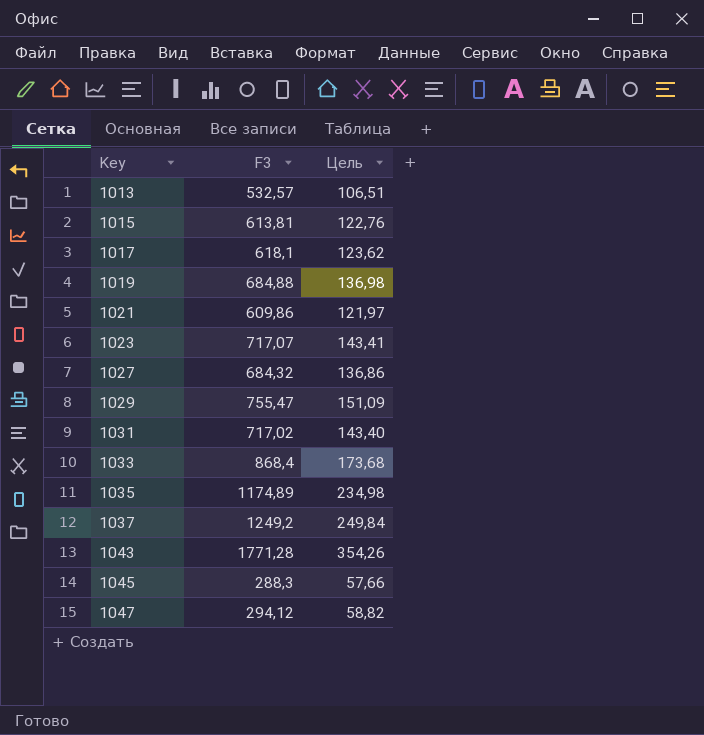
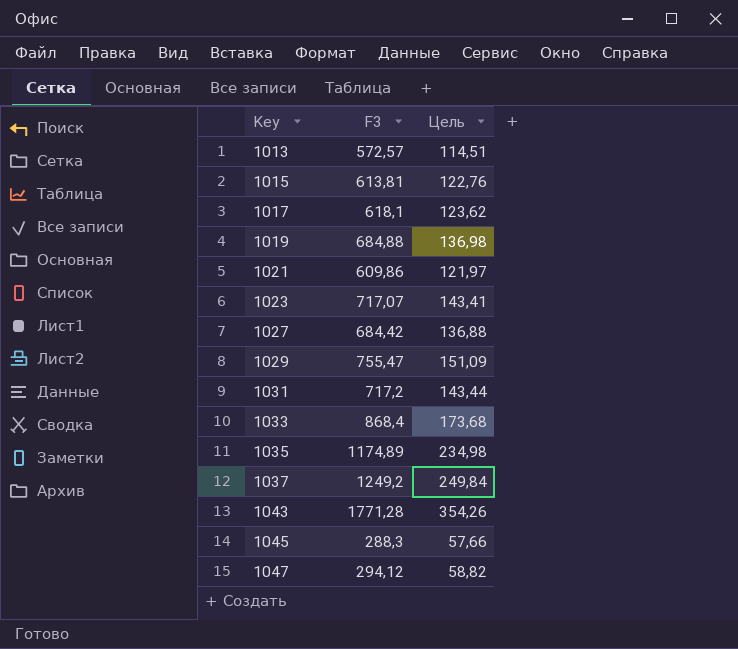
1013 | F3: 532,57 -> 572,57
1013 | Цель: 106,51 -> 114,51
1027 | F3: 684,32 -> 684,42
1027 | Цель: 136,86 -> 136,88
1031 | F3: 717,02 -> 717,2
1031 | Цель: 143,40 -> 143,44

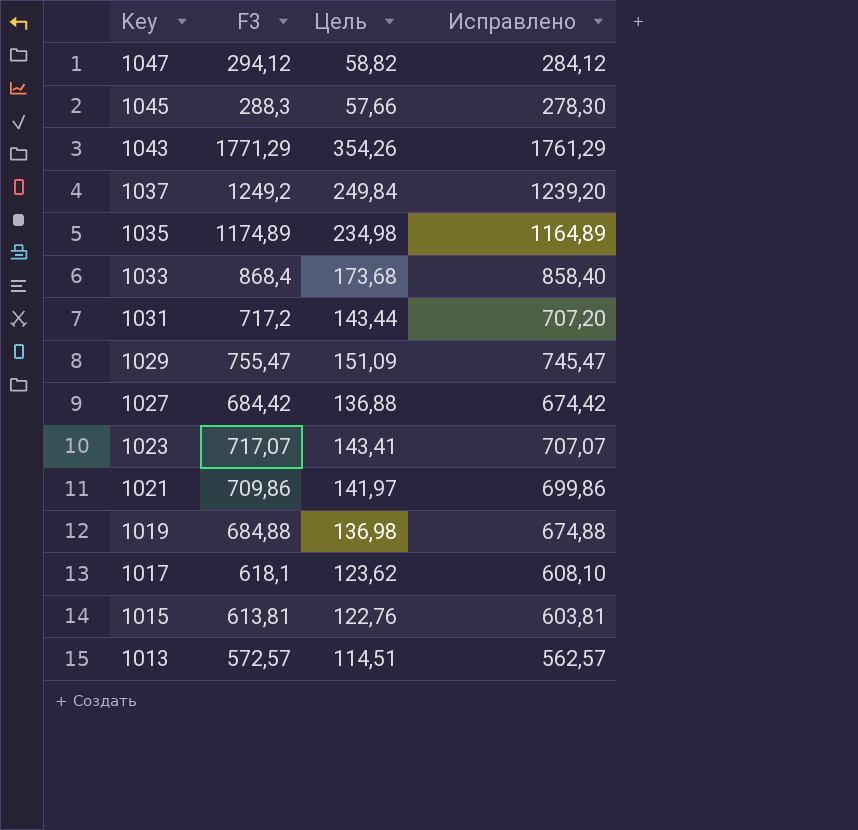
row order: Key ascending -> Key descending
column Исправлено | formula: none -> [F3] - 10
1043 | F3: 1771,28 -> 1771,29
1021 | F3: 609,86 -> 709,86
1021 | Цель: 121,97 -> 141,97

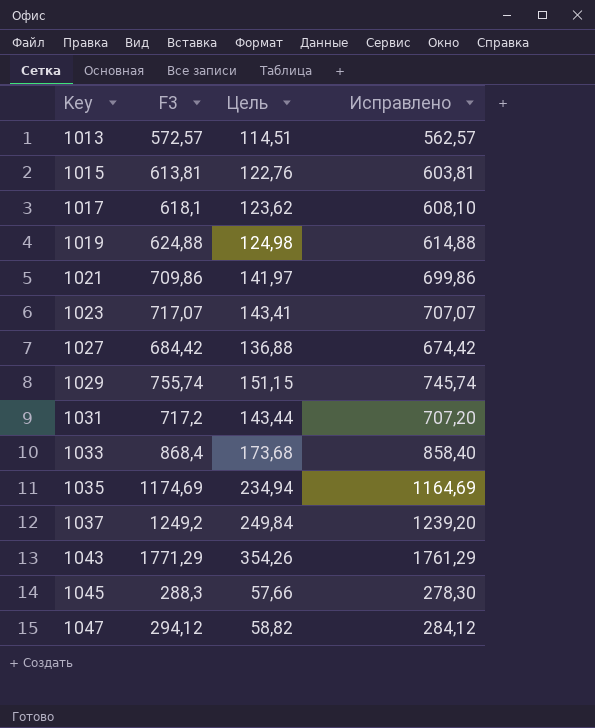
row order: Key descending -> Key ascending
1019 | F3: 684,88 -> 624,88
1019 | Цель: 136,98 -> 124,98
1019 | Исправлено: 674,88 -> 614,88
1029 | F3: 755,47 -> 755,74
1029 | Цель: 151,09 -> 151,15
1029 | Исправлено: 745,47 -> 745,74
1035 | F3: 1174,89 -> 1174,69
1035 | Цель: 234,98 -> 234,94
1035 | Исправлено: 1164,89 -> 1164,69

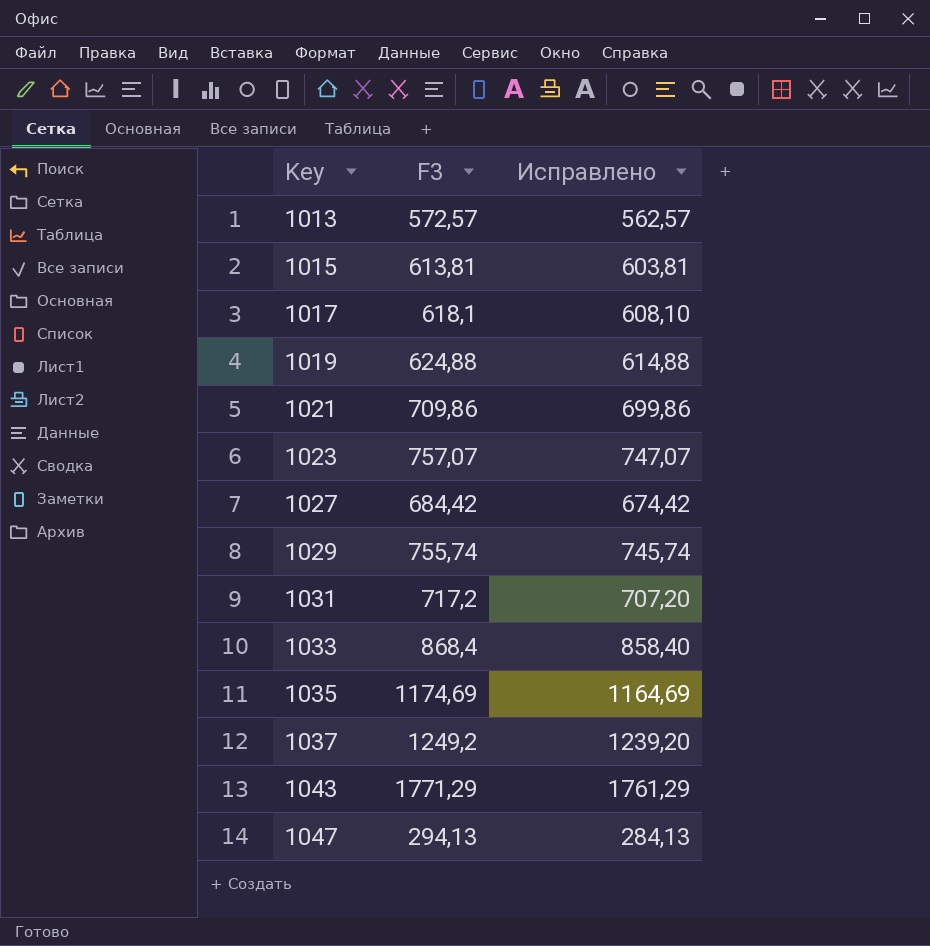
column Цель | formula: [F3] * 0,2 -> none
row 1045: 288,3 | 57,66 | 278,30 -> none
1023 | F3: 717,07 -> 757,07
1023 | Исправлено: 707,07 -> 747,07
1047 | F3: 294,12 -> 294,13
1047 | Исправлено: 284,12 -> 284,13

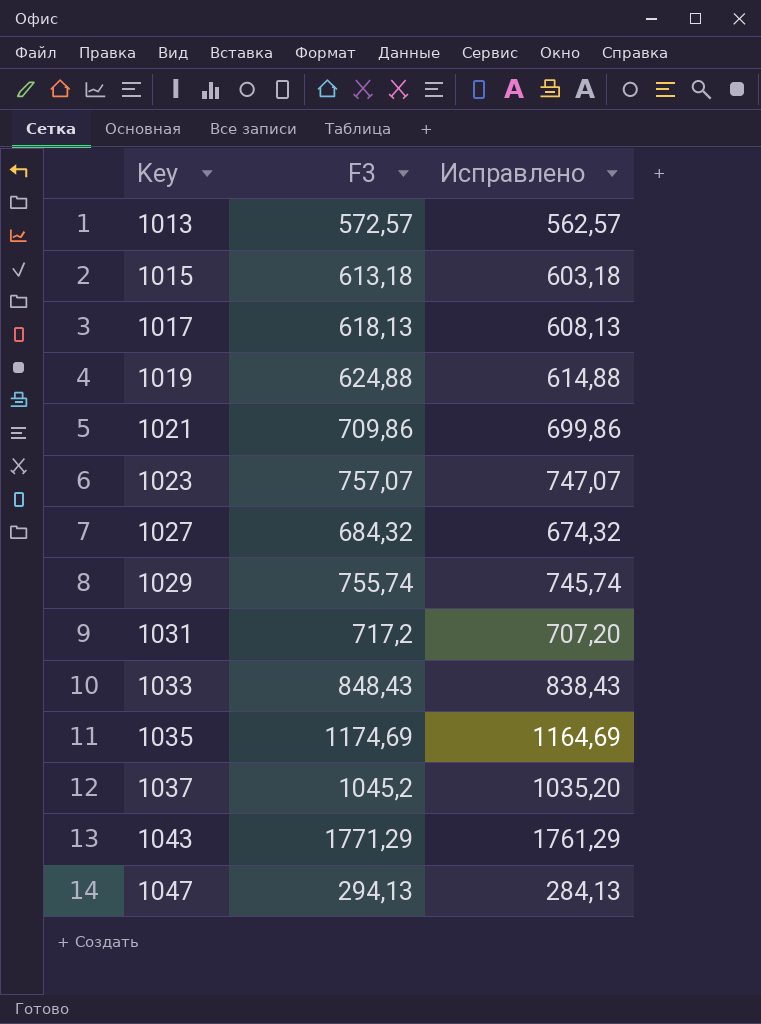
1015 | F3: 613,81 -> 613,18
1015 | Исправлено: 603,81 -> 603,18
1017 | F3: 618,1 -> 618,13
1017 | Исправлено: 608,10 -> 608,13
1027 | F3: 684,42 -> 684,32
1027 | Исправлено: 674,42 -> 674,32
1033 | F3: 868,4 -> 848,43
1033 | Исправлено: 858,40 -> 838,43
1037 | F3: 1249,2 -> 1045,2
1037 | Исправлено: 1239,20 -> 1035,20

